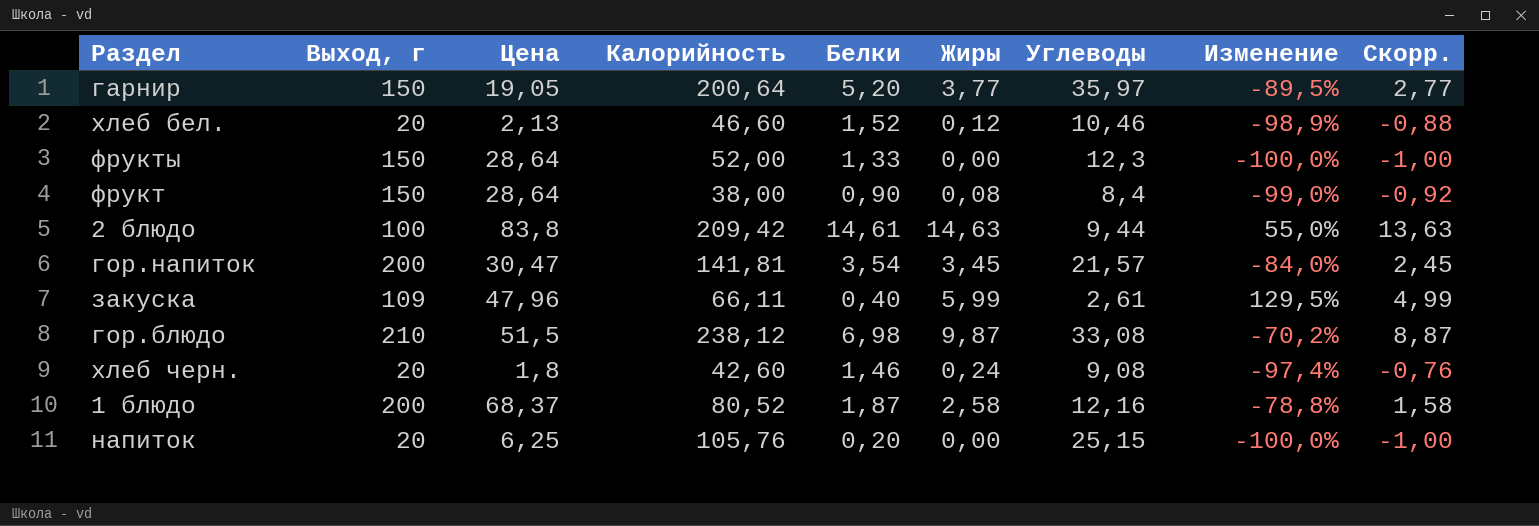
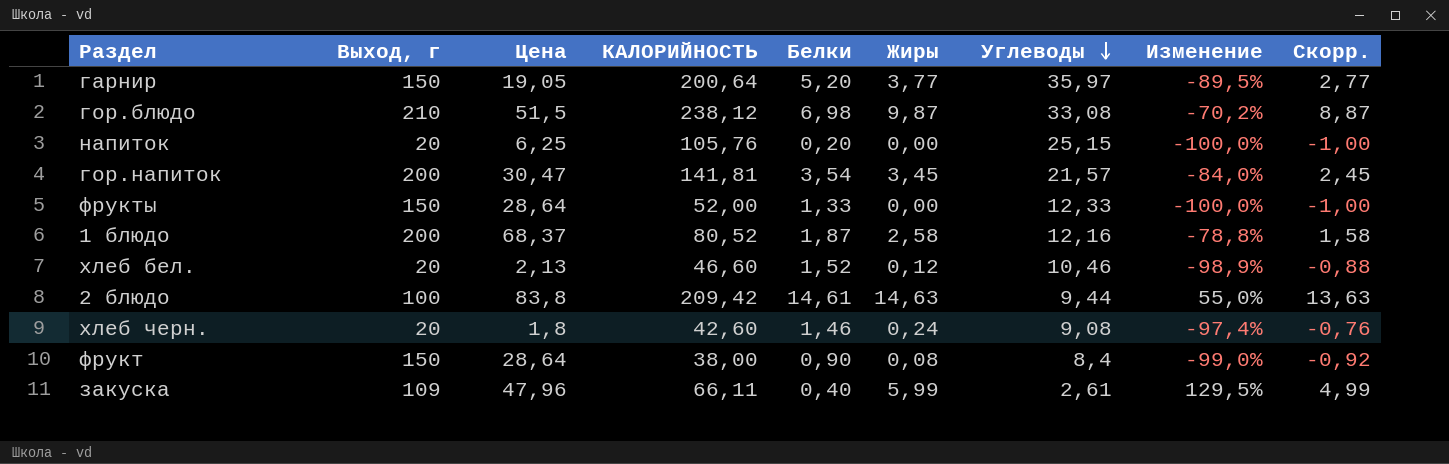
row order: none -> Углеводы descending
column name: Калорийность -> КАЛОРИЙНОСТЬ
фрукты | Углеводы: 12,3 -> 12,33

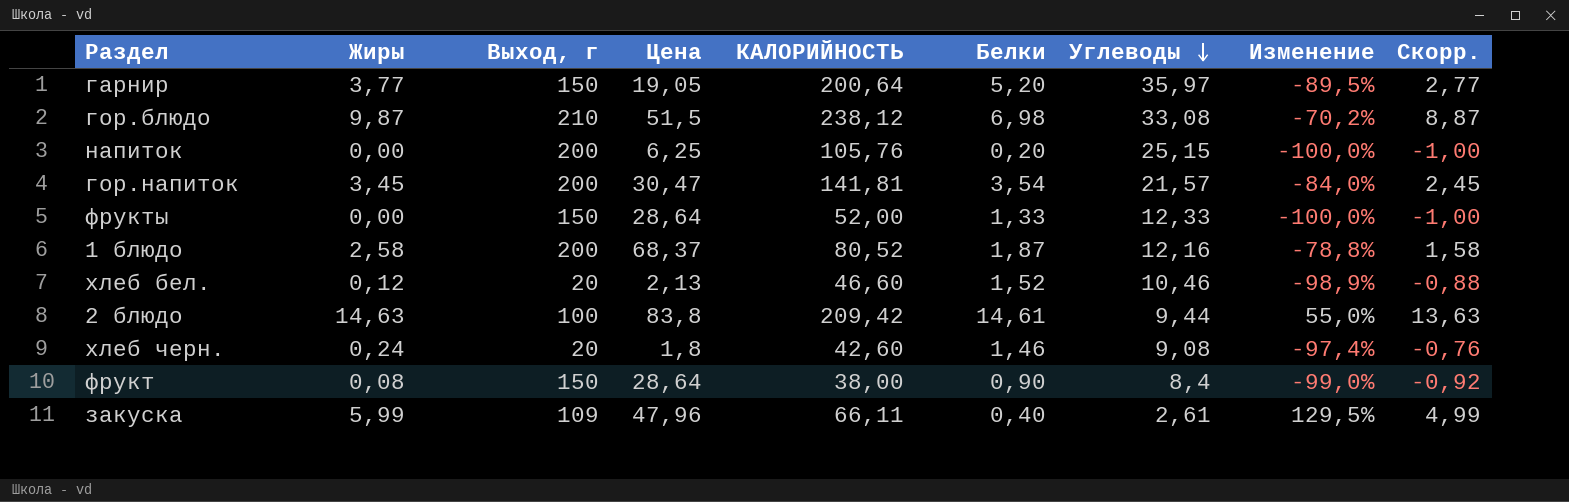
column Жиры | position: 6 -> 2
напиток | Выход, г: 20 -> 200

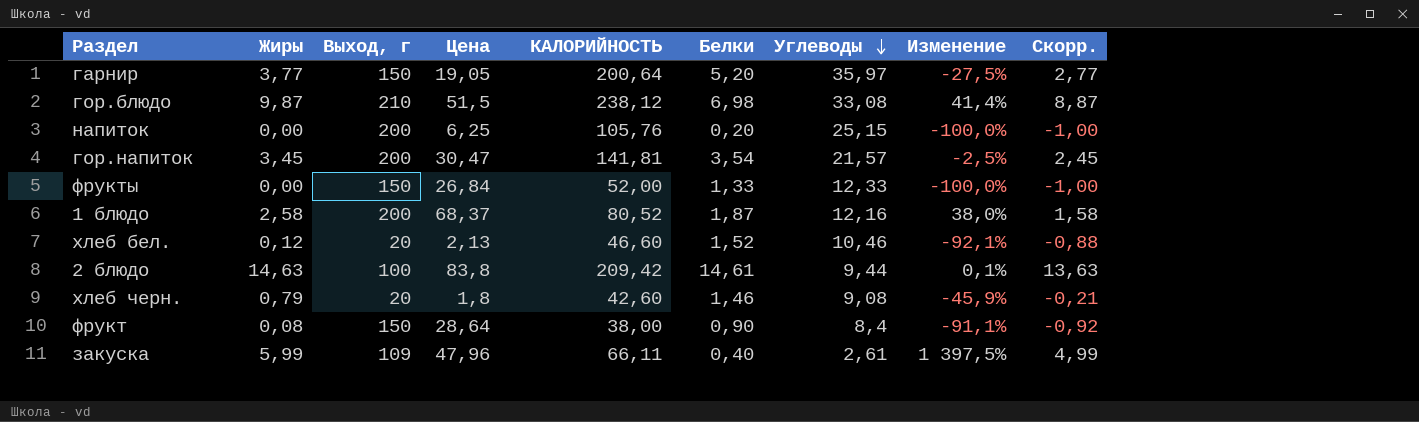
column Изменение | formula: ([Жиры] - [Углеводы]) / [Углеводы] -> ([Жиры] - [Белки]) / [Белки]
фрукты | Цена: 28,64 -> 26,84
хлеб черн. | Жиры: 0,24 -> 0,79
хлеб черн. | Скорр.: -0,76 -> -0,21

